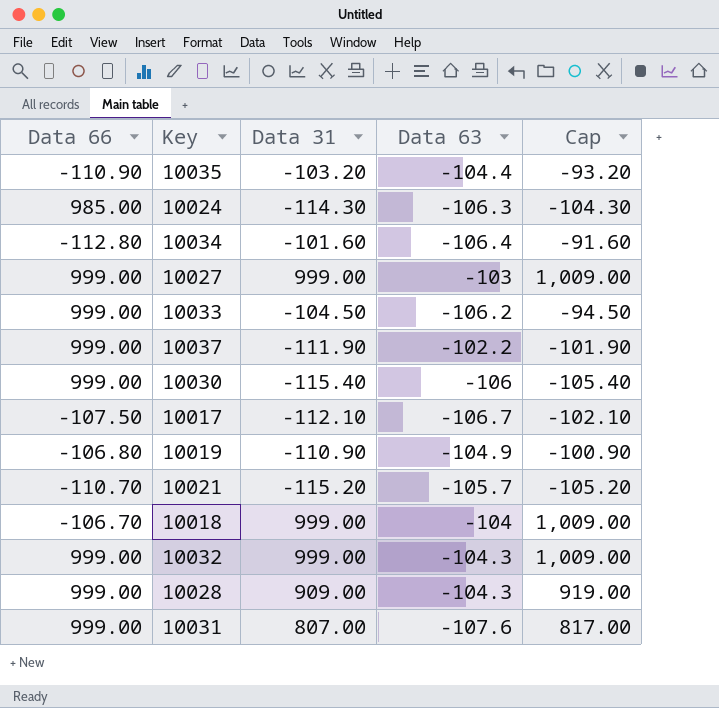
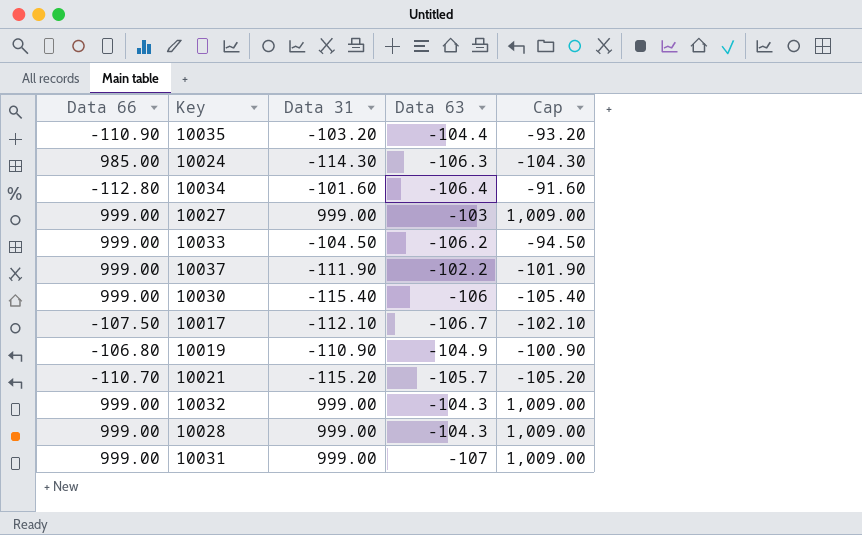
row 10018: -106.70 | 999.00 | -104 | 1,009.00 -> none
10028 | Data 31: 909.00 -> 999.00
10028 | Cap: 919.00 -> 1,009.00
10031 | Data 31: 807.00 -> 999.00
10031 | Data 63: -107.6 -> -107
10031 | Cap: 817.00 -> 1,009.00

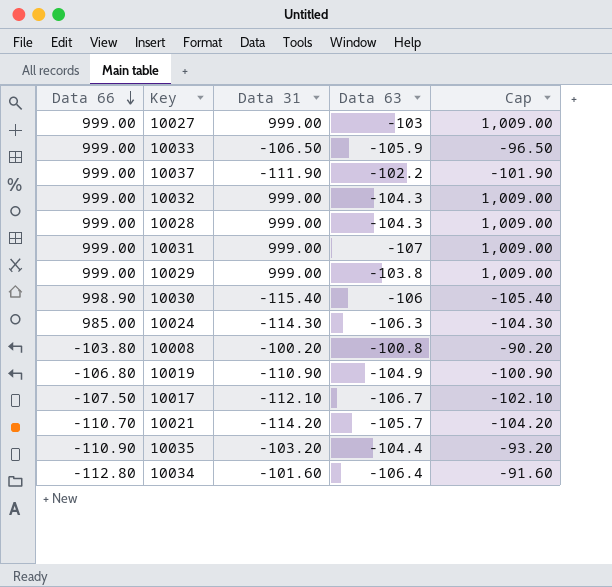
row order: none -> Data 66 descending
10033 | Data 31: -104.50 -> -106.50
10033 | Data 63: -106.2 -> -105.9
10033 | Cap: -94.50 -> -96.50
row 10029: none -> 999.00 | 999.00 | -103.8 | 1,009.00
10030 | Data 66: 999.00 -> 998.90
row 10008: none -> -103.80 | -100.20 | -100.8 | -90.20
10021 | Data 31: -115.20 -> -114.20
10021 | Cap: -105.20 -> -104.20

